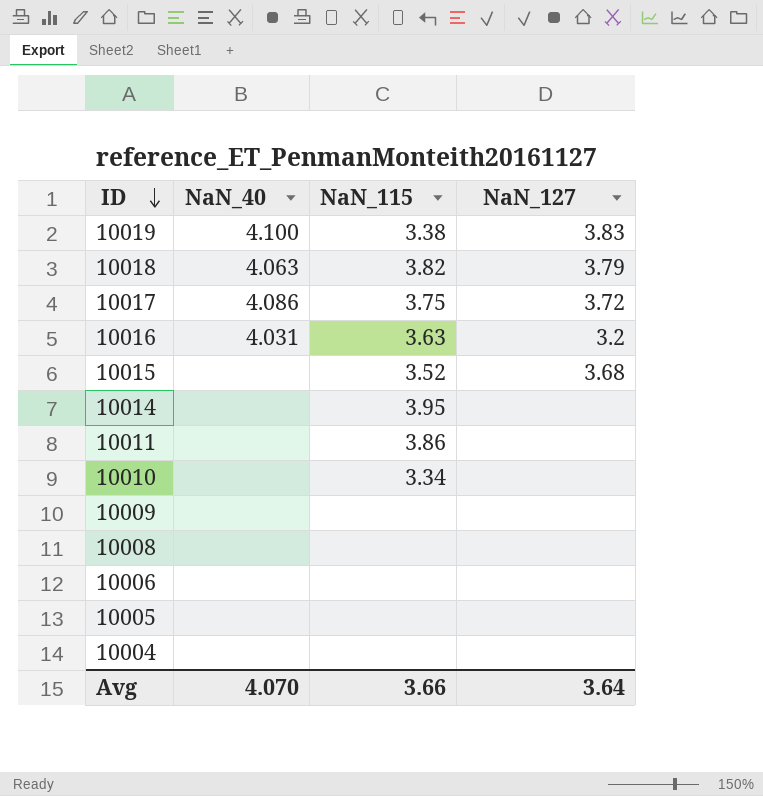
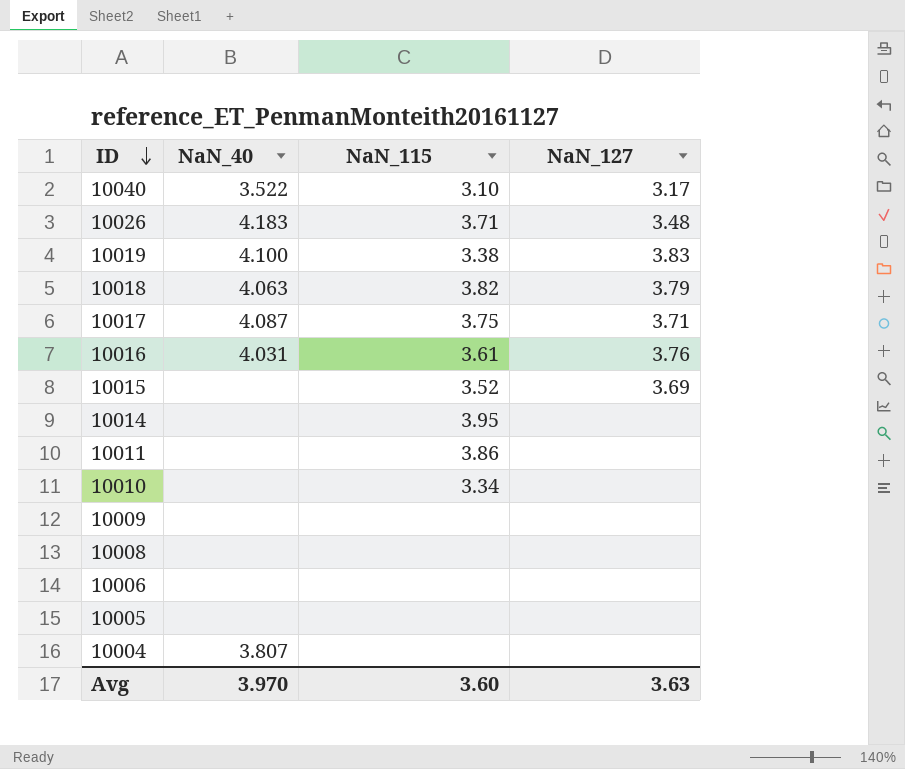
row 10040: none -> 3.522 | 3.10 | 3.17
row 10026: none -> 4.183 | 3.71 | 3.48
10017 | NaN_40: 4.086 -> 4.087
10017 | NaN_127: 3.72 -> 3.71
10016 | NaN_115: 3.63 -> 3.61
10016 | NaN_127: 3.2 -> 3.76
10015 | NaN_127: 3.68 -> 3.69
10004 | NaN_40: none -> 3.807
Avg | NaN_40: 4.070 -> 3.970
Avg | NaN_115: 3.66 -> 3.60
Avg | NaN_127: 3.64 -> 3.63

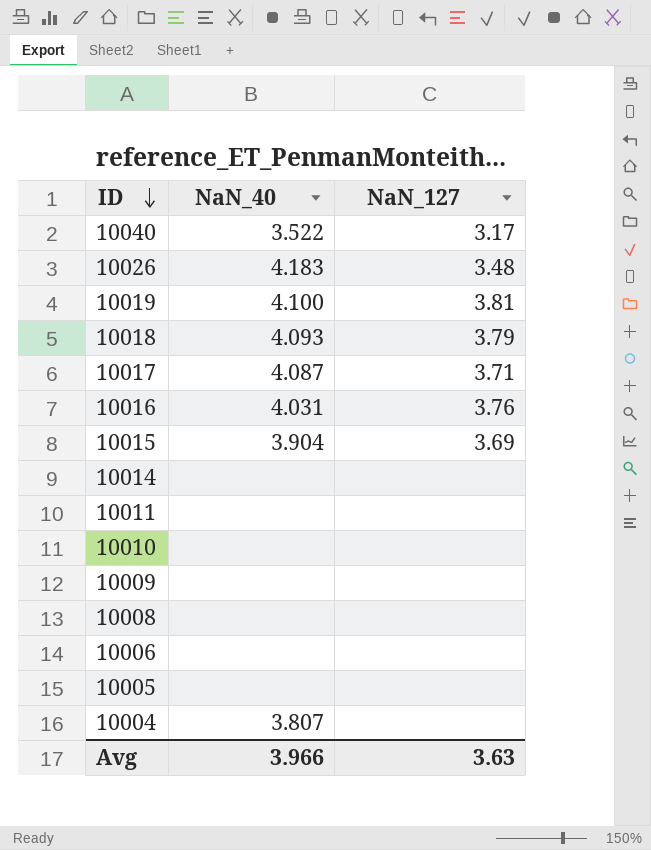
column NaN_115 | position: 3 -> none
10019 | NaN_127: 3.83 -> 3.81
10018 | NaN_40: 4.063 -> 4.093
10015 | NaN_40: none -> 3.904
Avg | NaN_40: 3.970 -> 3.966

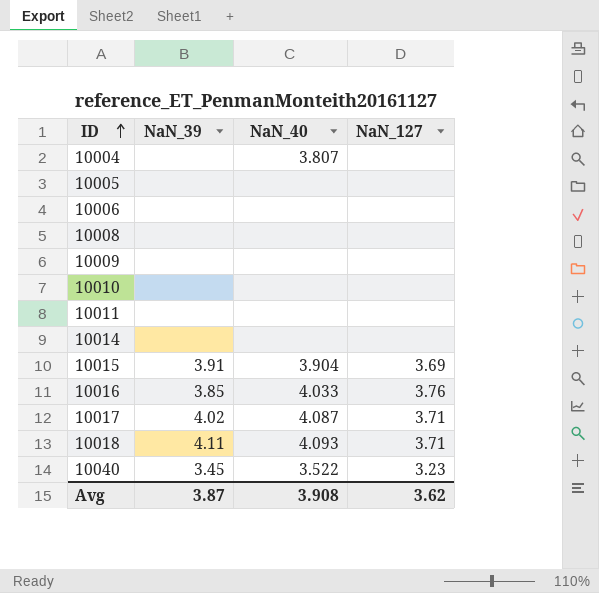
row order: ID descending -> ID ascending
column NaN_39 | position: none -> 2
row 10026: 4.183 | 3.48 -> none
row 10019: 4.100 | 3.81 -> none
10016 | NaN_40: 4.031 -> 4.033
10018 | NaN_127: 3.79 -> 3.71
10040 | NaN_127: 3.17 -> 3.23
Avg | NaN_40: 3.966 -> 3.908
Avg | NaN_127: 3.63 -> 3.62

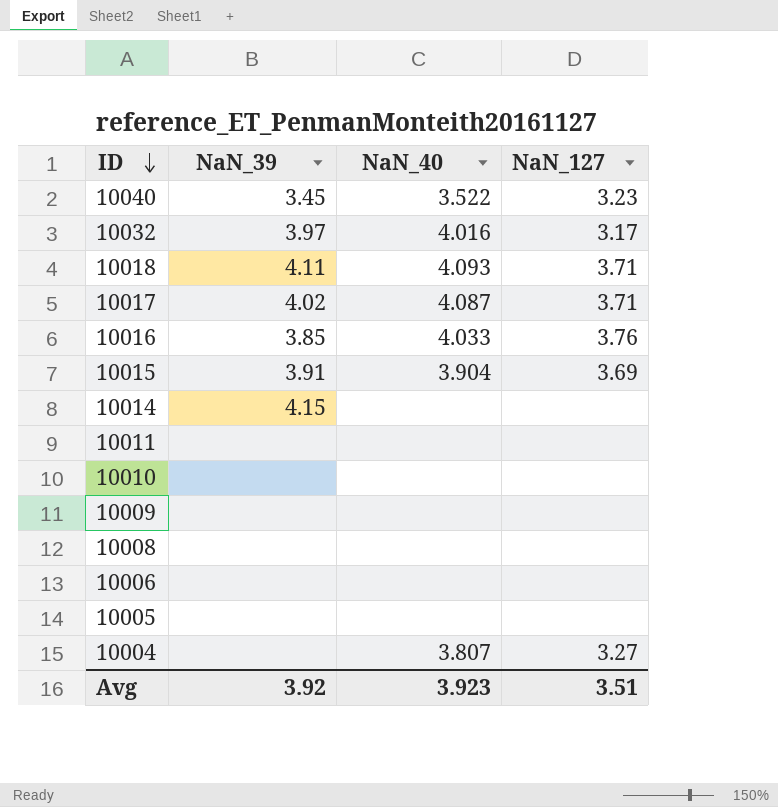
row order: ID ascending -> ID descending
row 10032: none -> 3.97 | 4.016 | 3.17
10014 | NaN_39: none -> 4.15
10004 | NaN_127: none -> 3.27
Avg | NaN_39: 3.87 -> 3.92
Avg | NaN_40: 3.908 -> 3.923
Avg | NaN_127: 3.62 -> 3.51

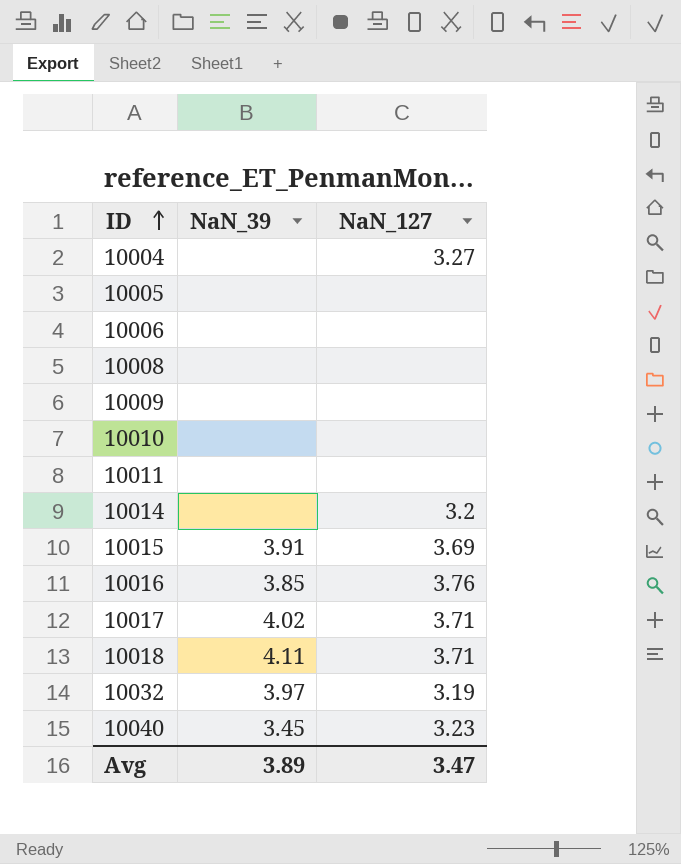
row order: ID descending -> ID ascending
column NaN_40 | position: 3 -> none
10014 | NaN_39: 4.15 -> none
10014 | NaN_127: none -> 3.2
10032 | NaN_127: 3.17 -> 3.19
Avg | NaN_39: 3.92 -> 3.89
Avg | NaN_127: 3.51 -> 3.47

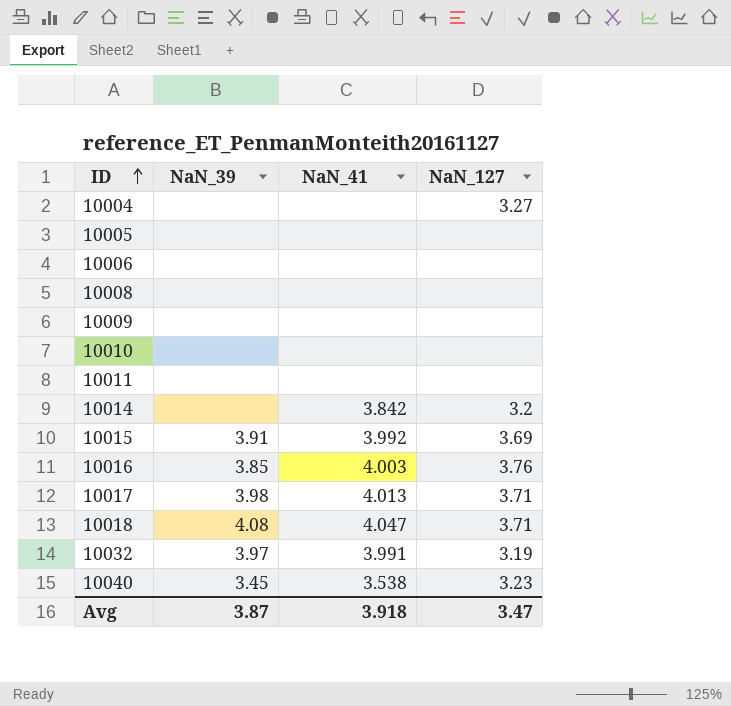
column NaN_41 | position: none -> 3
10017 | NaN_39: 4.02 -> 3.98
10018 | NaN_39: 4.11 -> 4.08
Avg | NaN_39: 3.89 -> 3.87

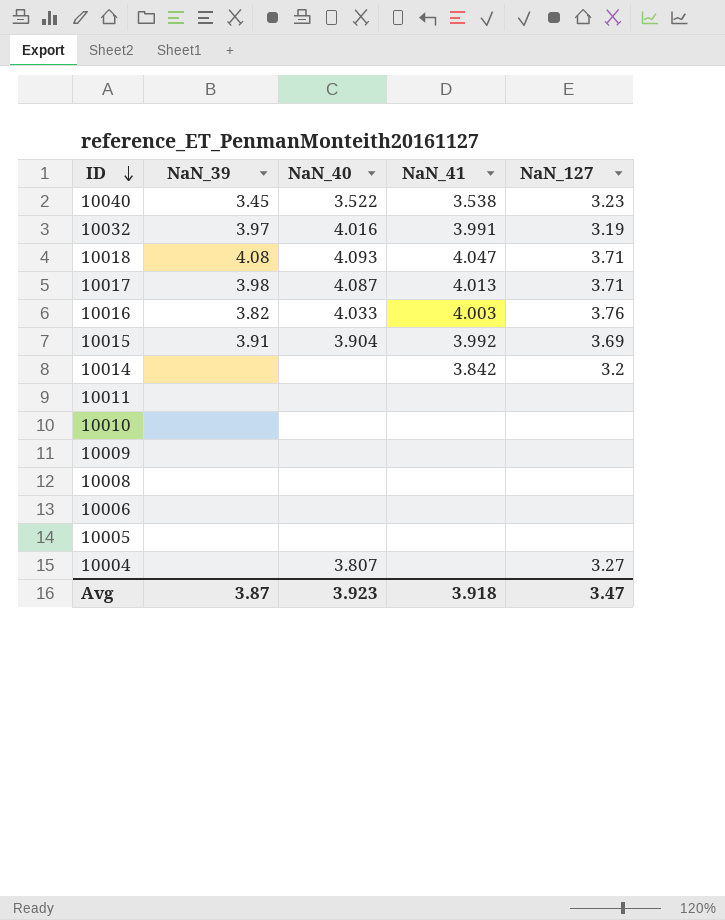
row order: ID ascending -> ID descending
column NaN_40 | position: none -> 3
10016 | NaN_39: 3.85 -> 3.82

